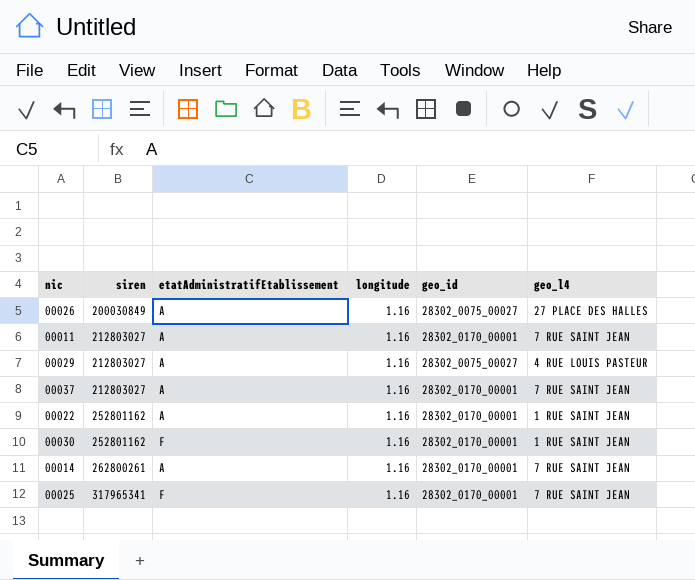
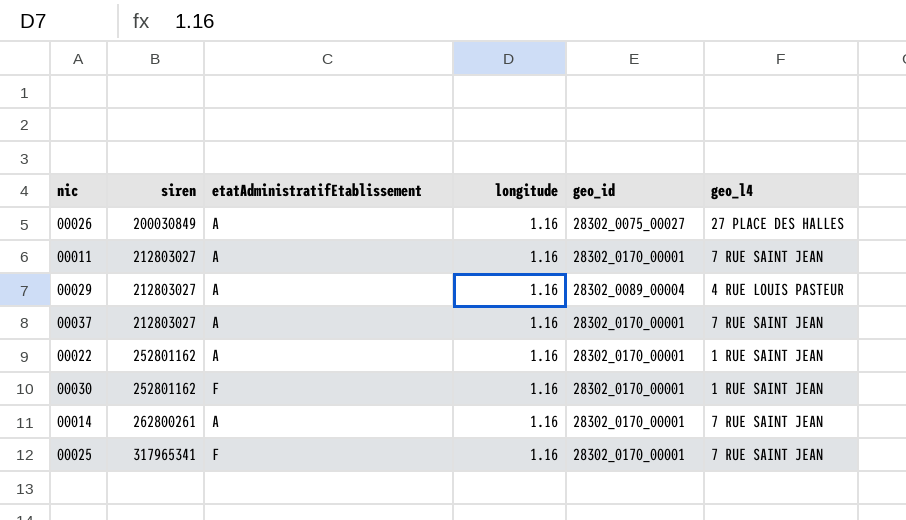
00029 | geo_id: 28302_0075_00027 -> 28302_0089_00004

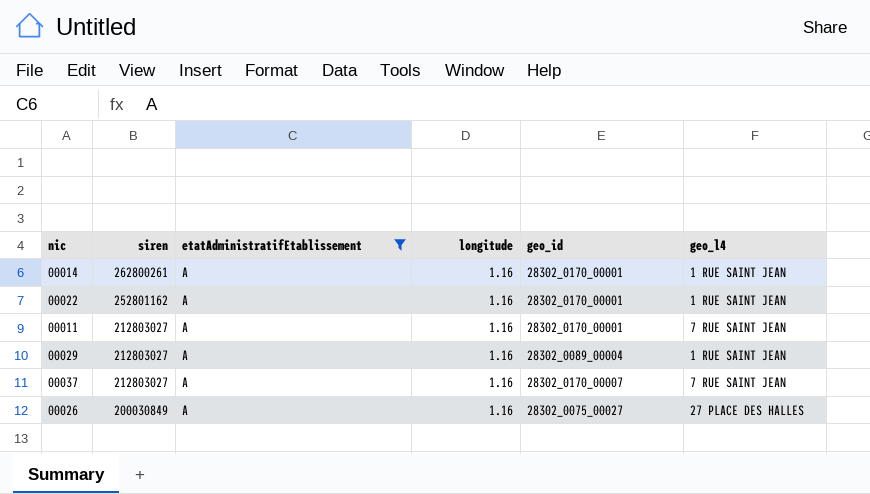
filter: none -> etatAdministratifEtablissement = A
row order: siren ascending -> siren descending
00014 | geo_l4: 7 RUE SAINT JEAN -> 1 RUE SAINT JEAN
00029 | geo_l4: 4 RUE LOUIS PASTEUR -> 1 RUE SAINT JEAN
00037 | geo_id: 28302_0170_00001 -> 28302_0170_00007

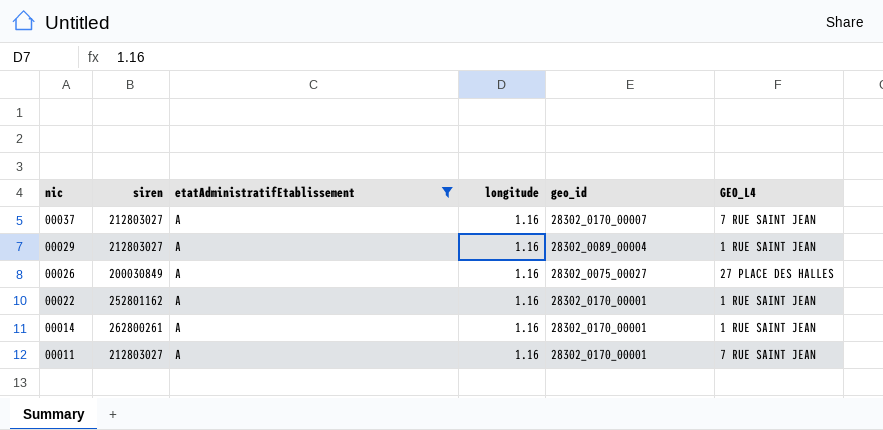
row order: siren descending -> nic descending
column name: geo_l4 -> GEO_L4

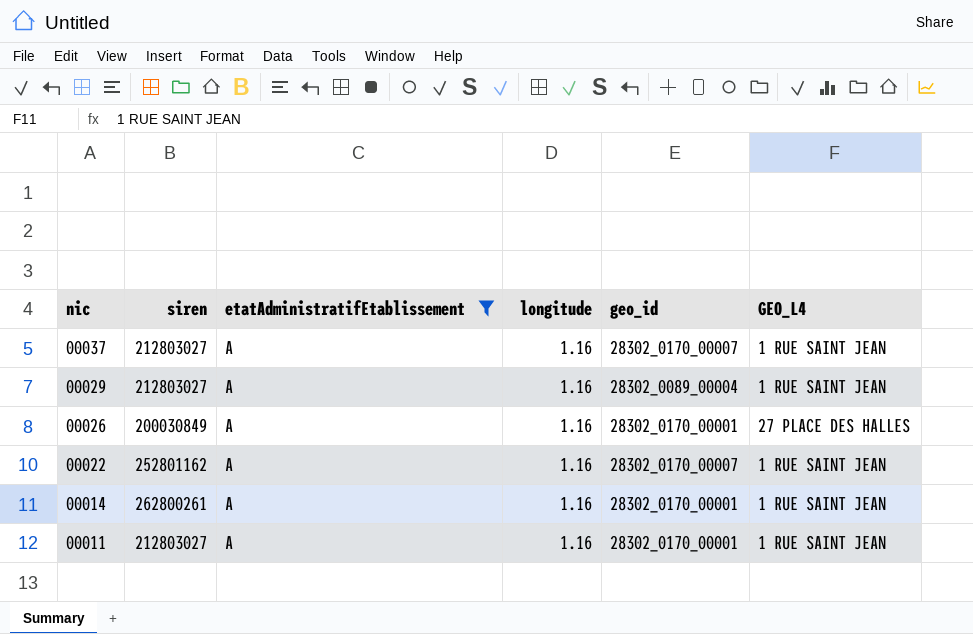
00037 | GEO_L4: 7 RUE SAINT JEAN -> 1 RUE SAINT JEAN
00026 | geo_id: 28302_0075_00027 -> 28302_0170_00001
00022 | geo_id: 28302_0170_00001 -> 28302_0170_00007
00011 | GEO_L4: 7 RUE SAINT JEAN -> 1 RUE SAINT JEAN

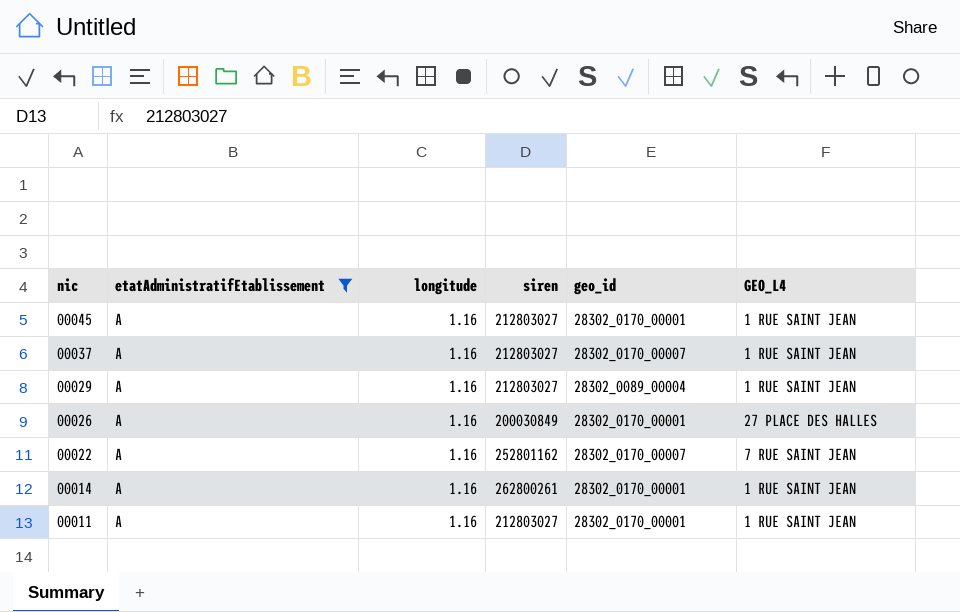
column siren | position: 2 -> 4
row 00045: none -> A | 1.16 | 212803027 | 28302_0170_00001 | 1 RUE SAINT JEAN
00022 | GEO_L4: 1 RUE SAINT JEAN -> 7 RUE SAINT JEAN

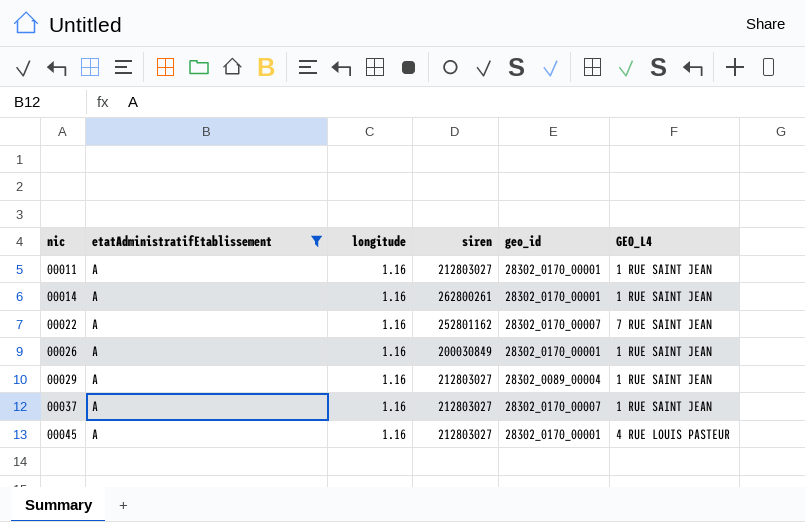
row order: nic descending -> nic ascending
00026 | GEO_L4: 27 PLACE DES HALLES -> 1 RUE SAINT JEAN
00045 | GEO_L4: 1 RUE SAINT JEAN -> 4 RUE LOUIS PASTEUR

